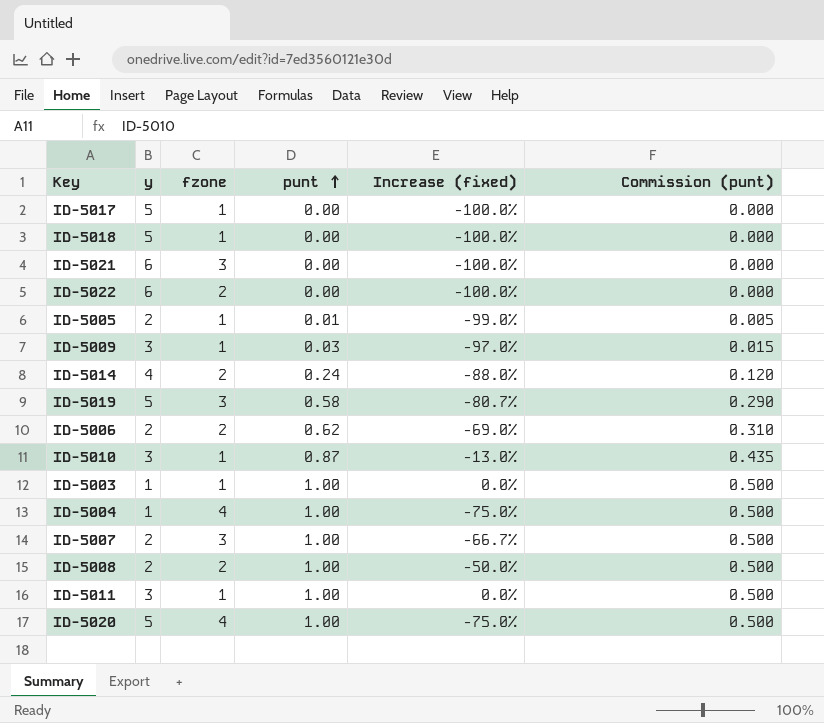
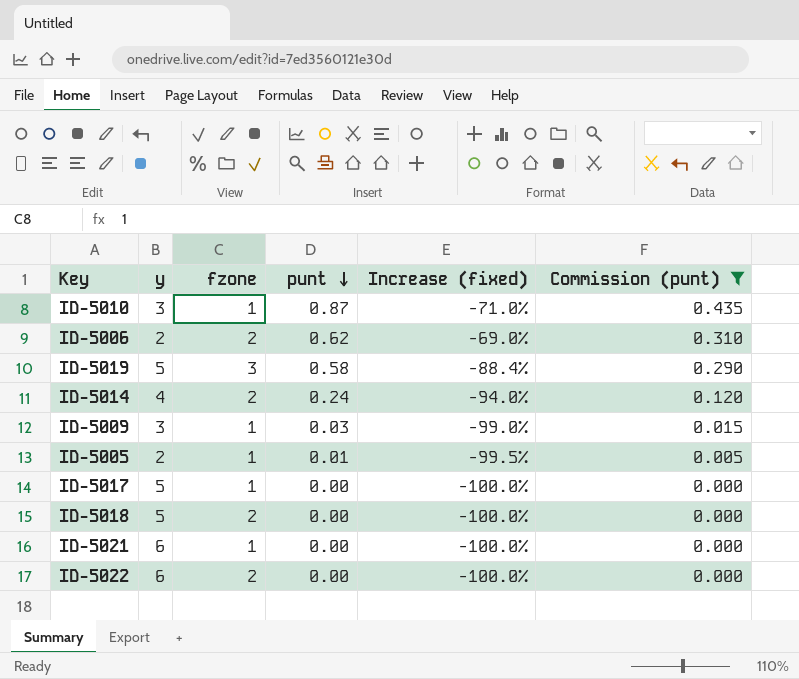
filter: none -> Commission (punt) != 0.500
row order: punt ascending -> punt descending
column Increase (fixed) | formula: ([punt] - [fzone]) / [fzone] -> ([punt] - [y]) / [y]
ID-5018 | fzone: 1 -> 2
ID-5021 | fzone: 3 -> 1

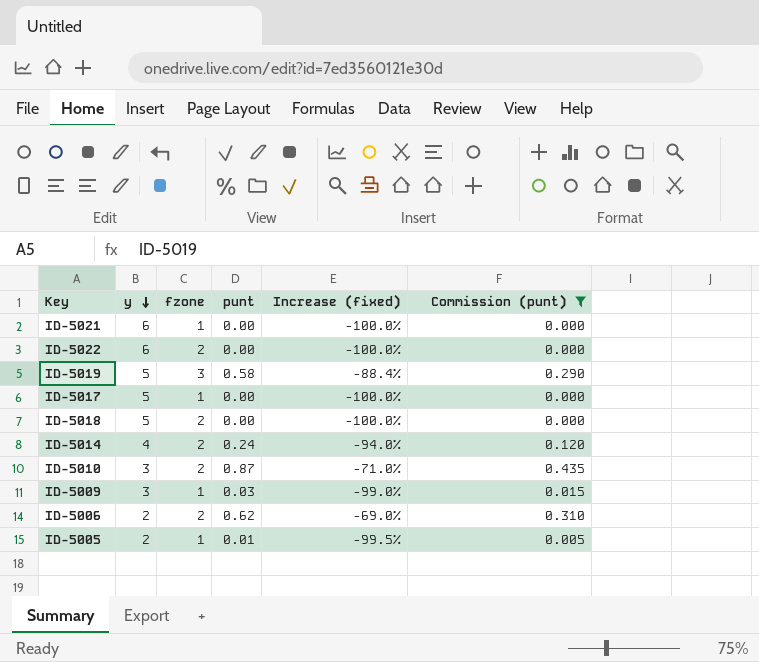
row order: punt descending -> y descending
ID-5010 | fzone: 1 -> 2

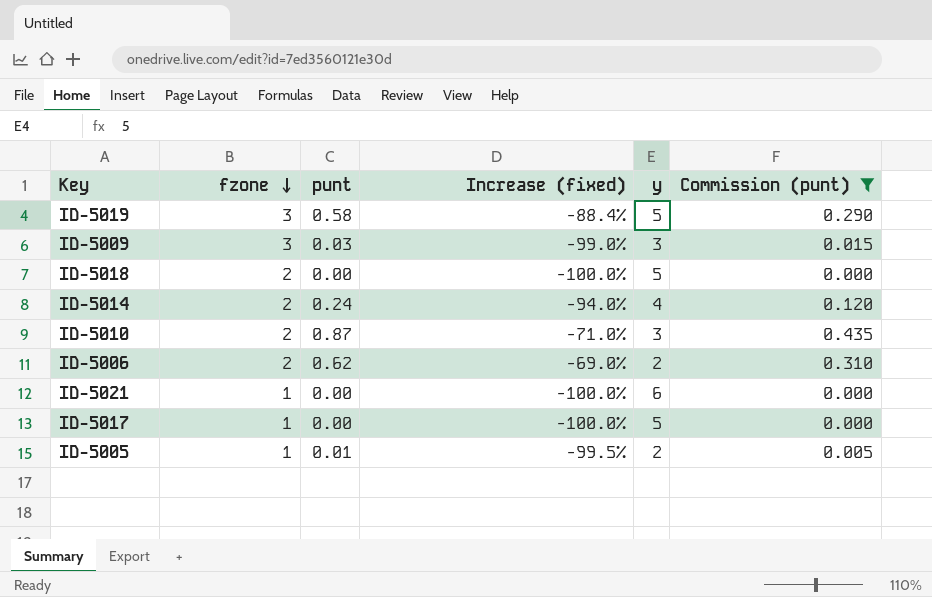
row order: y descending -> fzone descending
column y | position: 2 -> 5
row ID-5022: 6 | 2 | 0.00 | -100.0% | 0.000 -> none
ID-5009 | fzone: 1 -> 3

